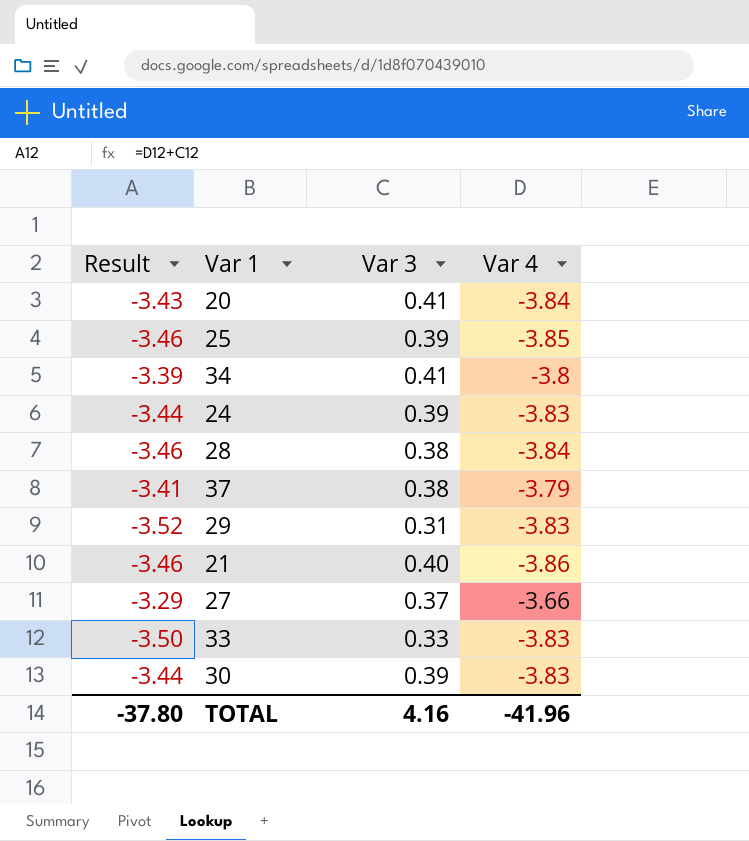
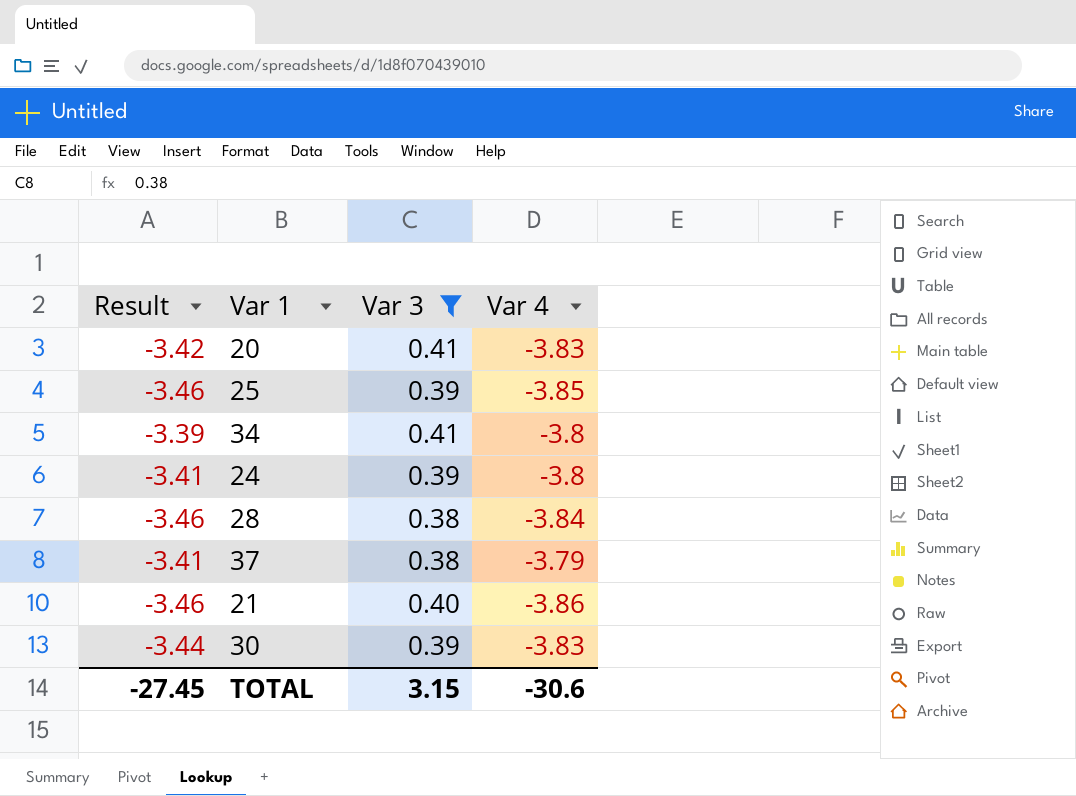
filter: none -> Var 3 >= 0.38
20 | Result: -3.43 -> -3.42
20 | Var 4: -3.84 -> -3.83
24 | Result: -3.44 -> -3.41
24 | Var 4: -3.83 -> -3.8
TOTAL | Result: -37.80 -> -27.45
TOTAL | Var 3: 4.16 -> 3.15
TOTAL | Var 4: -41.96 -> -30.6

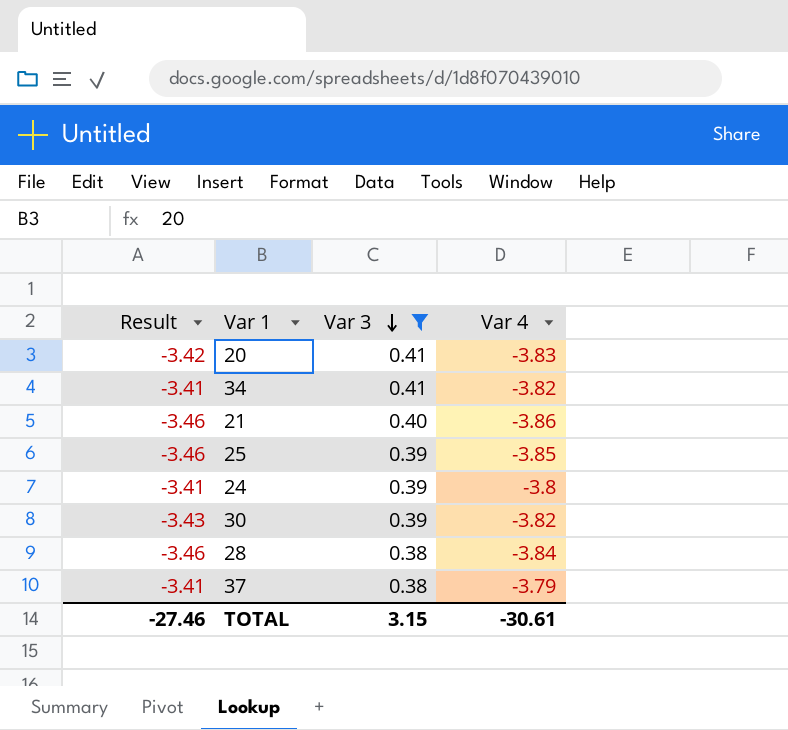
row order: none -> Var 3 descending
34 | Result: -3.39 -> -3.41
34 | Var 4: -3.8 -> -3.82
30 | Result: -3.44 -> -3.43
30 | Var 4: -3.83 -> -3.82
TOTAL | Result: -27.45 -> -27.46
TOTAL | Var 4: -30.6 -> -30.61

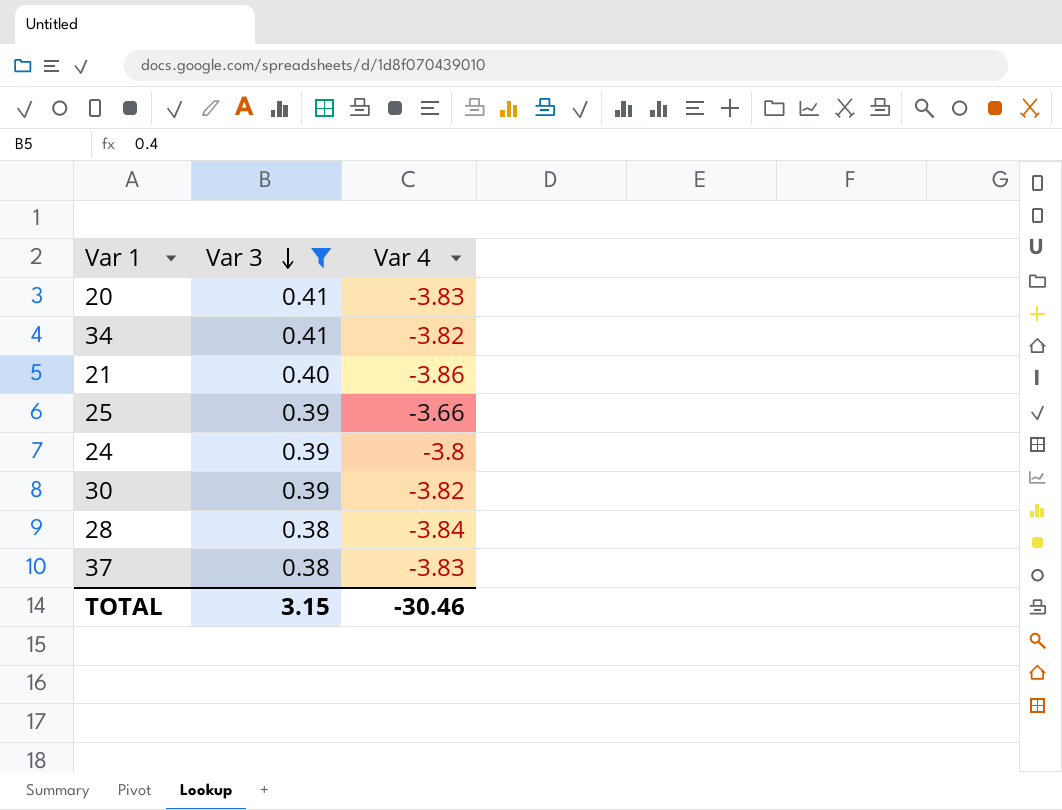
column Result | formula: [Var 3] + [Var 4] -> none
25 | Var 4: -3.85 -> -3.66
37 | Var 4: -3.79 -> -3.83
TOTAL | Var 4: -30.61 -> -30.46

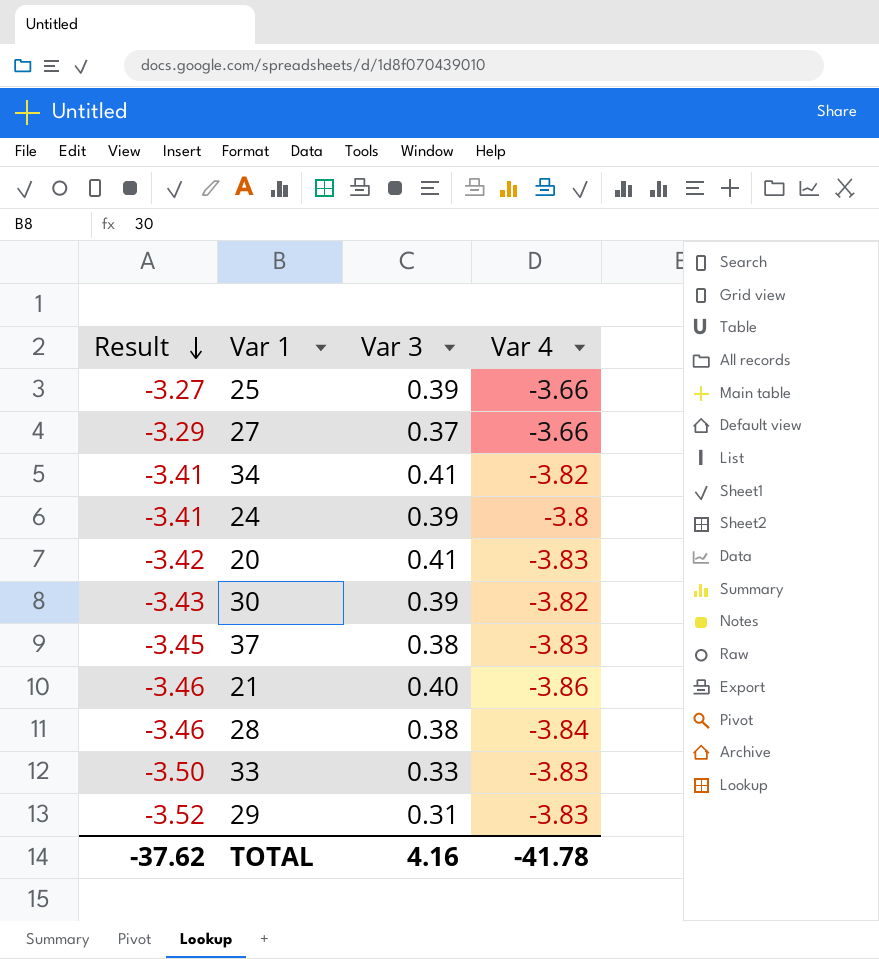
filter: Var 3 >= 0.38 -> none
row order: Var 3 descending -> Result descending
column Result | formula: none -> [Var 3] + [Var 4]
TOTAL | Var 3: 3.15 -> 4.16
TOTAL | Var 4: -30.46 -> -41.78

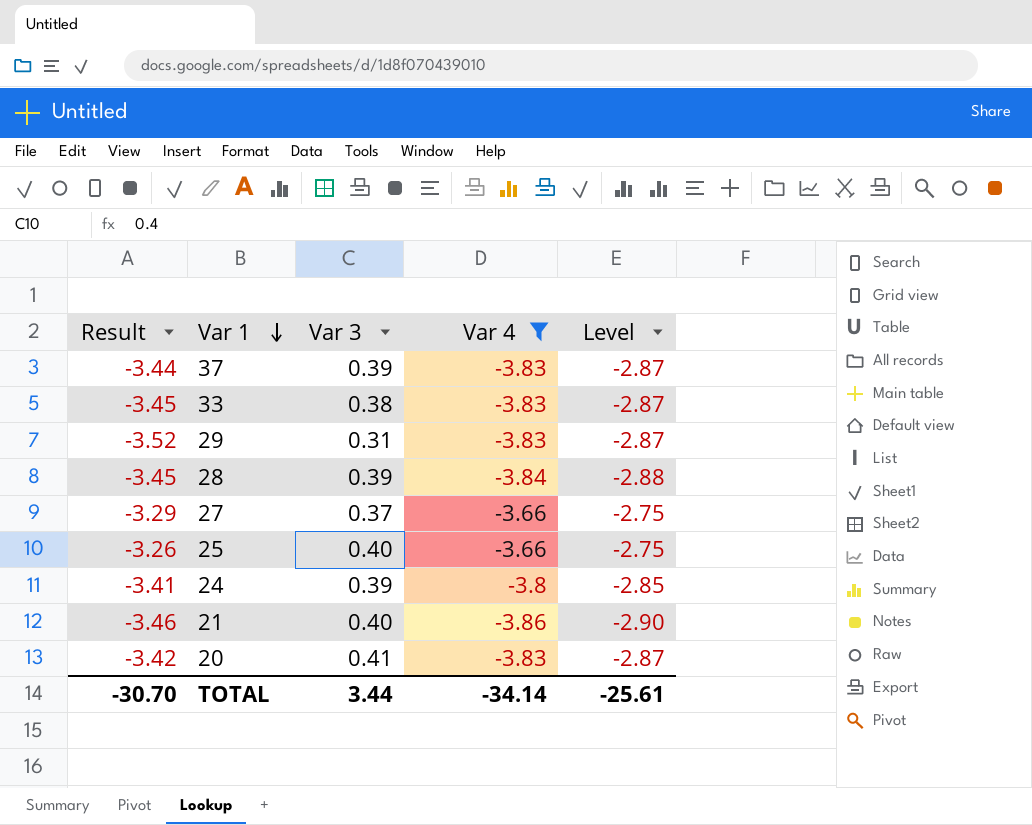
filter: none -> Var 4 != -3.82
row order: Result descending -> Var 1 descending
column Level | formula: none -> [Var 4] * 0.75
37 | Result: -3.45 -> -3.44
37 | Var 3: 0.38 -> 0.39
33 | Result: -3.50 -> -3.45
33 | Var 3: 0.33 -> 0.38
28 | Result: -3.46 -> -3.45
28 | Var 3: 0.38 -> 0.39
25 | Result: -3.27 -> -3.26
25 | Var 3: 0.39 -> 0.40
TOTAL | Result: -37.62 -> -30.70
TOTAL | Var 3: 4.16 -> 3.44
TOTAL | Var 4: -41.78 -> -34.14

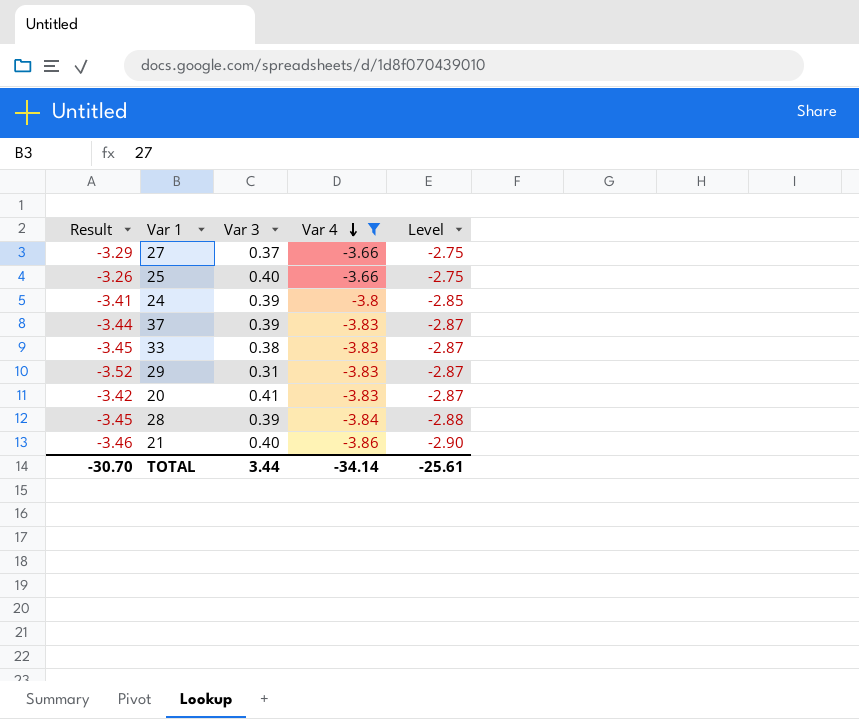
row order: Var 1 descending -> Var 4 descending

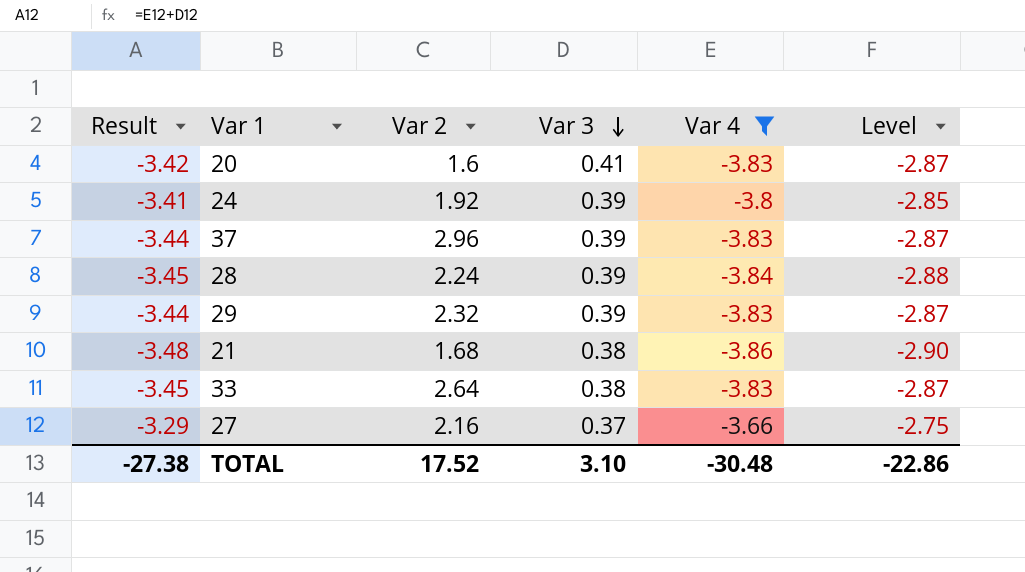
row order: Var 4 descending -> Var 3 descending
column Var 2 | position: none -> 3
row 25: -3.26 | 0.40 | -3.66 | -2.75 -> none
29 | Result: -3.52 -> -3.44
29 | Var 3: 0.31 -> 0.39
21 | Result: -3.46 -> -3.48
21 | Var 3: 0.40 -> 0.38
TOTAL | Result: -30.70 -> -27.38
TOTAL | Var 3: 3.44 -> 3.10
TOTAL | Var 4: -34.14 -> -30.48
TOTAL | Level: -25.61 -> -22.86

